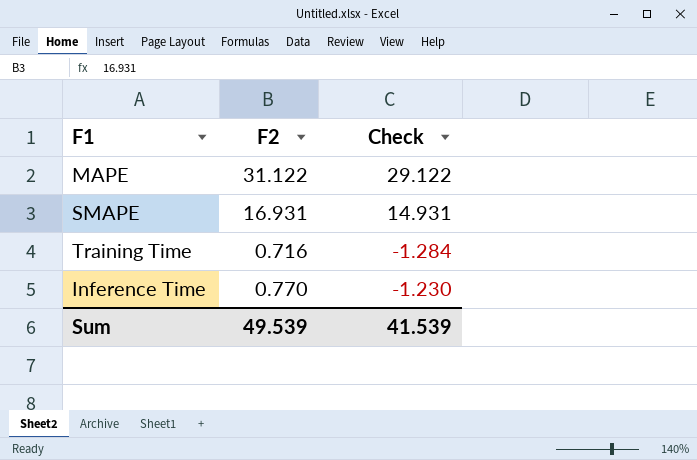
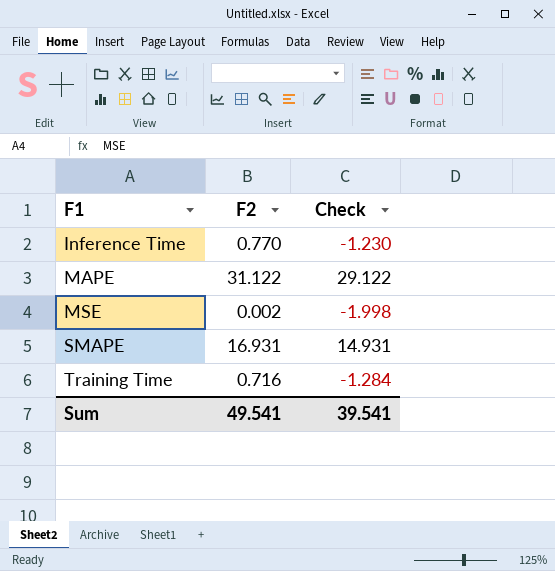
row order: none -> F1 ascending
row MSE: none -> 0.002 | -1.998
Sum | F2: 49.539 -> 49.541
Sum | Check: 41.539 -> 39.541

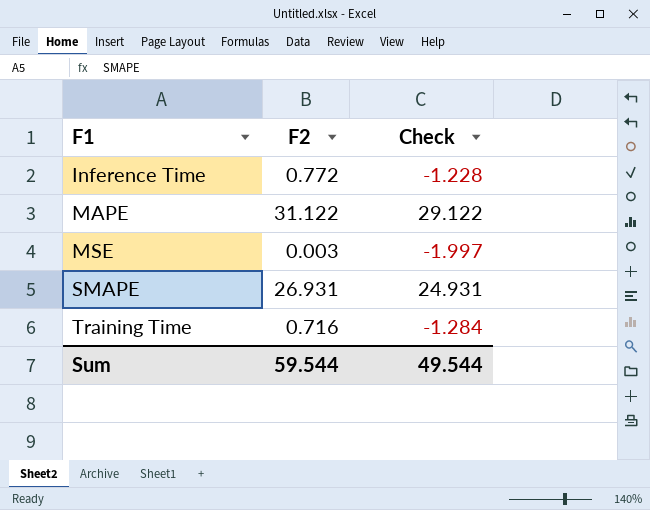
Inference Time | F2: 0.770 -> 0.772
Inference Time | Check: -1.230 -> -1.228
MSE | F2: 0.002 -> 0.003
MSE | Check: -1.998 -> -1.997
SMAPE | F2: 16.931 -> 26.931
SMAPE | Check: 14.931 -> 24.931
Sum | F2: 49.541 -> 59.544
Sum | Check: 39.541 -> 49.544

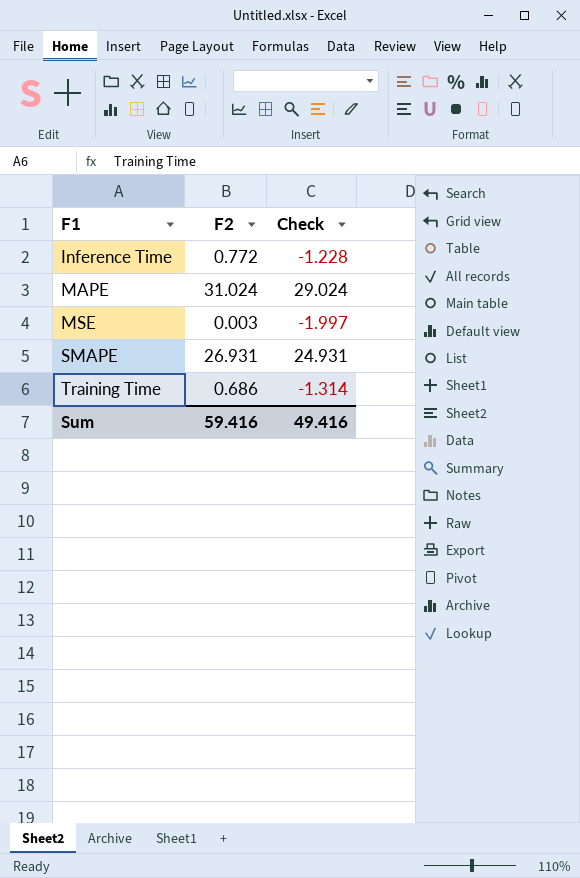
MAPE | F2: 31.122 -> 31.024
MAPE | Check: 29.122 -> 29.024
Training Time | F2: 0.716 -> 0.686
Training Time | Check: -1.284 -> -1.314
Sum | F2: 59.544 -> 59.416
Sum | Check: 49.544 -> 49.416

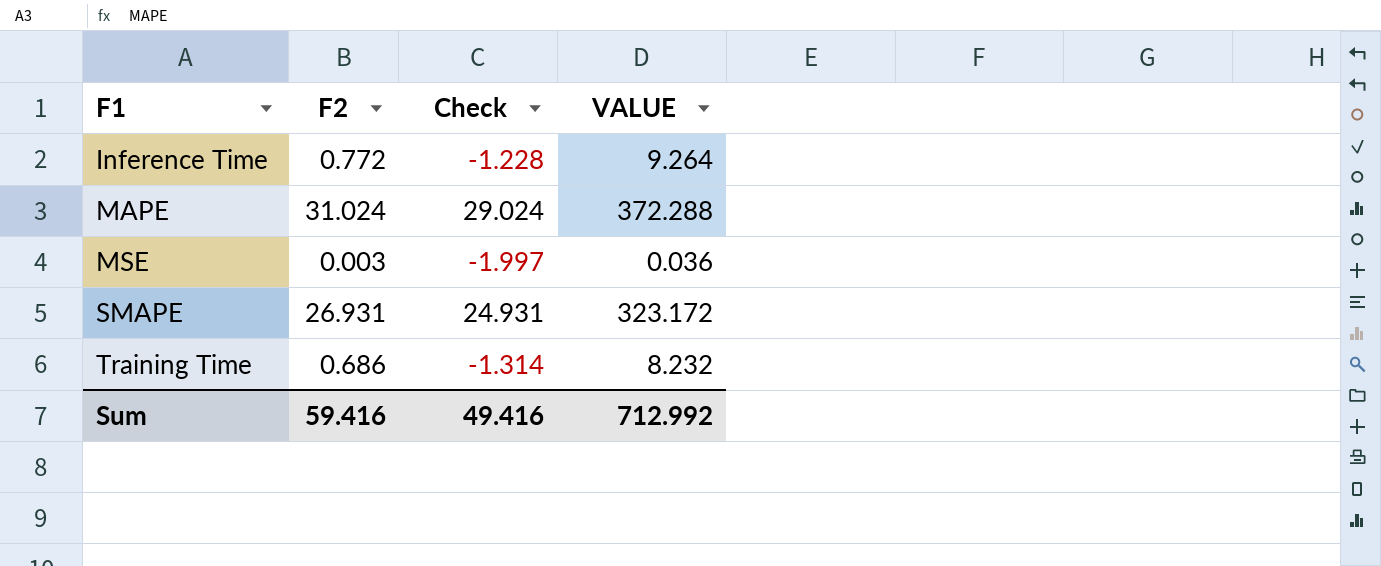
column VALUE | formula: none -> [F2] * 12

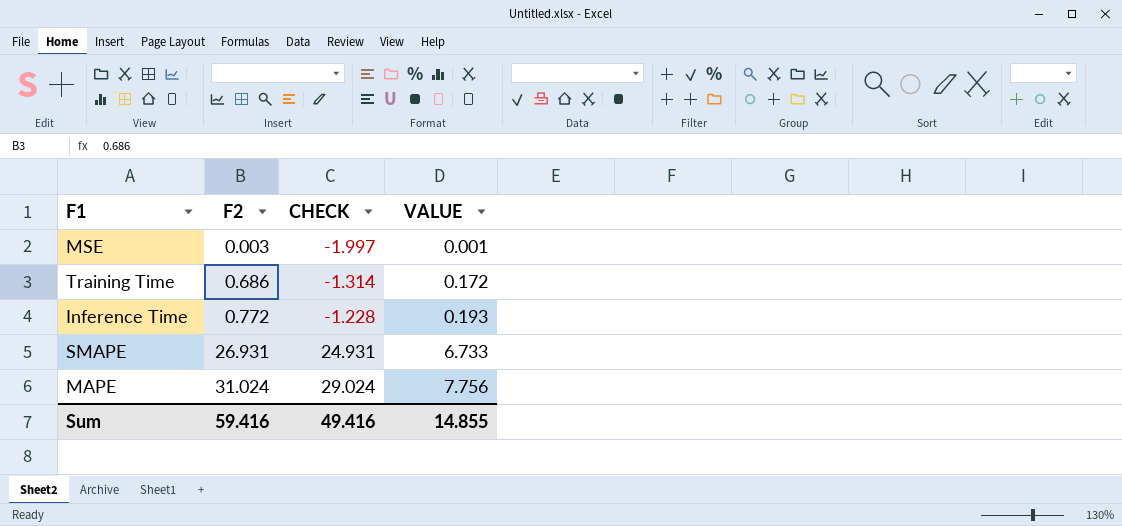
row order: F1 ascending -> F2 ascending
column name: Check -> CHECK
column VALUE | formula: [F2] * 12 -> [F2] * 0.25
Sum | VALUE: 712.992 -> 14.855

